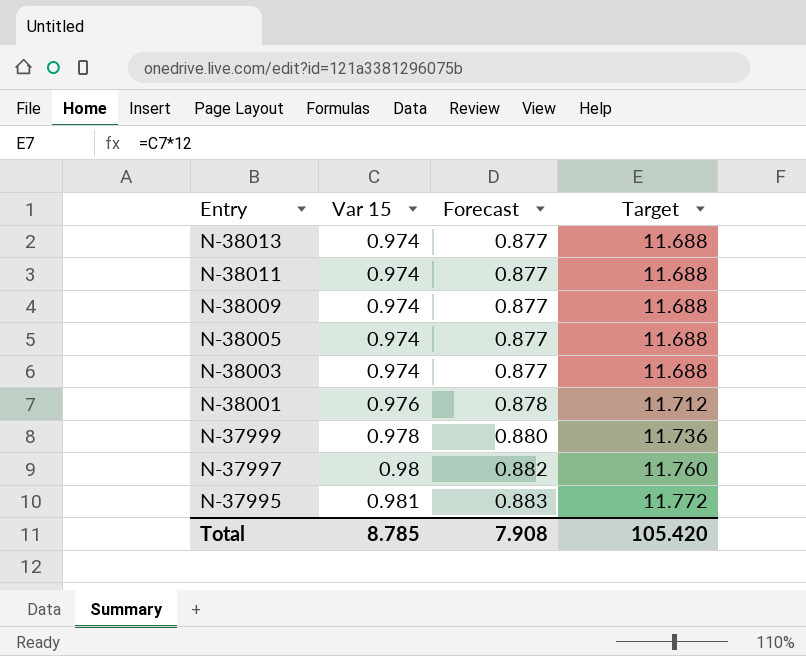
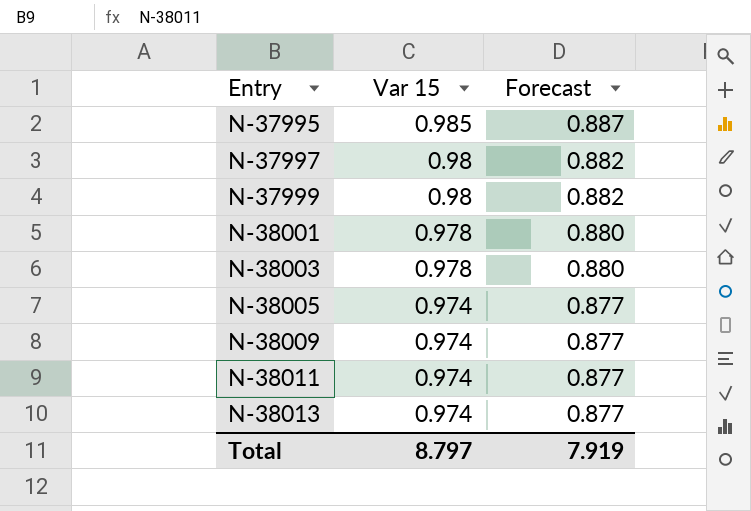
row order: Entry descending -> Entry ascending
column Target | formula: [Var 15] * 12 -> none
N-37995 | Var 15: 0.981 -> 0.985
N-37995 | Forecast: 0.883 -> 0.887
N-37999 | Var 15: 0.978 -> 0.98
N-37999 | Forecast: 0.880 -> 0.882
N-38001 | Var 15: 0.976 -> 0.978
N-38001 | Forecast: 0.878 -> 0.880
N-38003 | Var 15: 0.974 -> 0.978
N-38003 | Forecast: 0.877 -> 0.880
Total | Var 15: 8.785 -> 8.797
Total | Forecast: 7.908 -> 7.919

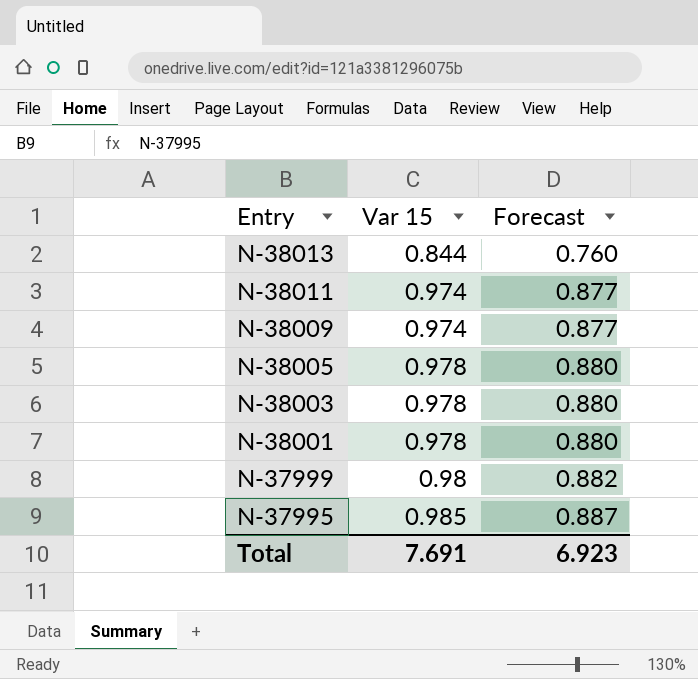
row order: Entry ascending -> Entry descending
row N-37997: 0.98 | 0.882 -> none
N-38013 | Var 15: 0.974 -> 0.844
N-38013 | Forecast: 0.877 -> 0.760
N-38005 | Var 15: 0.974 -> 0.978
N-38005 | Forecast: 0.877 -> 0.880
Total | Var 15: 8.797 -> 7.691
Total | Forecast: 7.919 -> 6.923

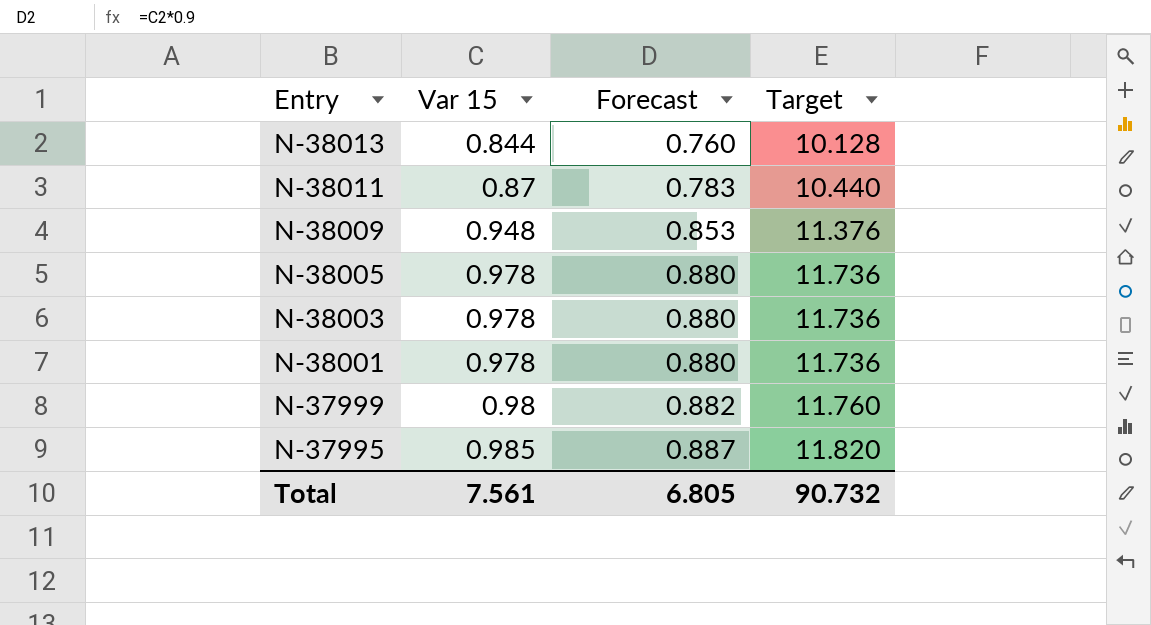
column Target | formula: none -> [Var 15] * 12
N-38011 | Var 15: 0.974 -> 0.87
N-38011 | Forecast: 0.877 -> 0.783
N-38009 | Var 15: 0.974 -> 0.948
N-38009 | Forecast: 0.877 -> 0.853
Total | Var 15: 7.691 -> 7.561
Total | Forecast: 6.923 -> 6.805

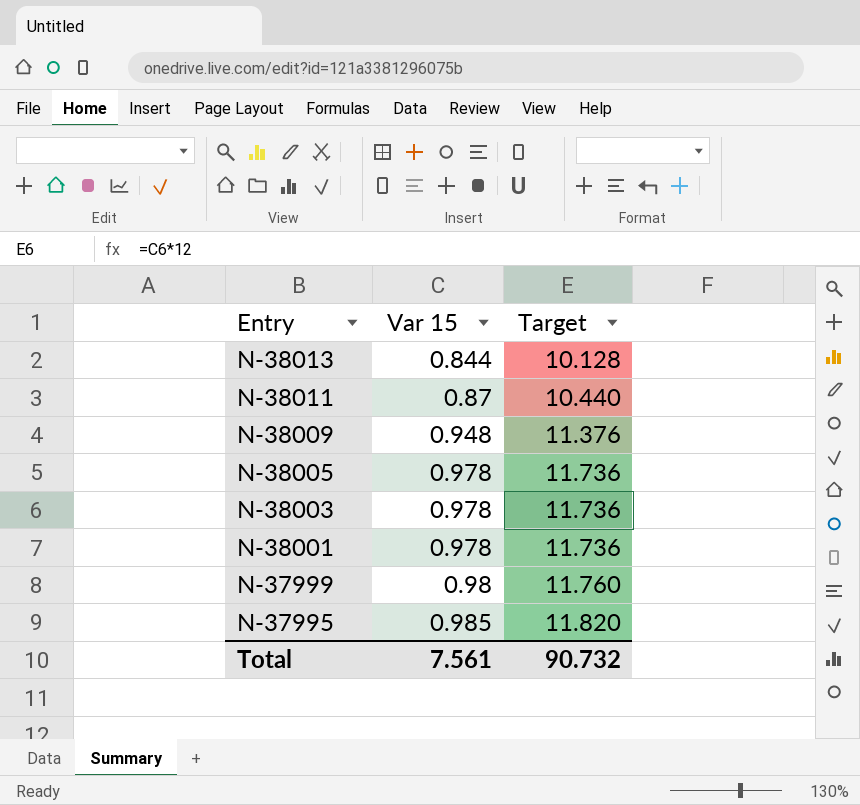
column Forecast | formula: [Var 15] * 0.9 -> none

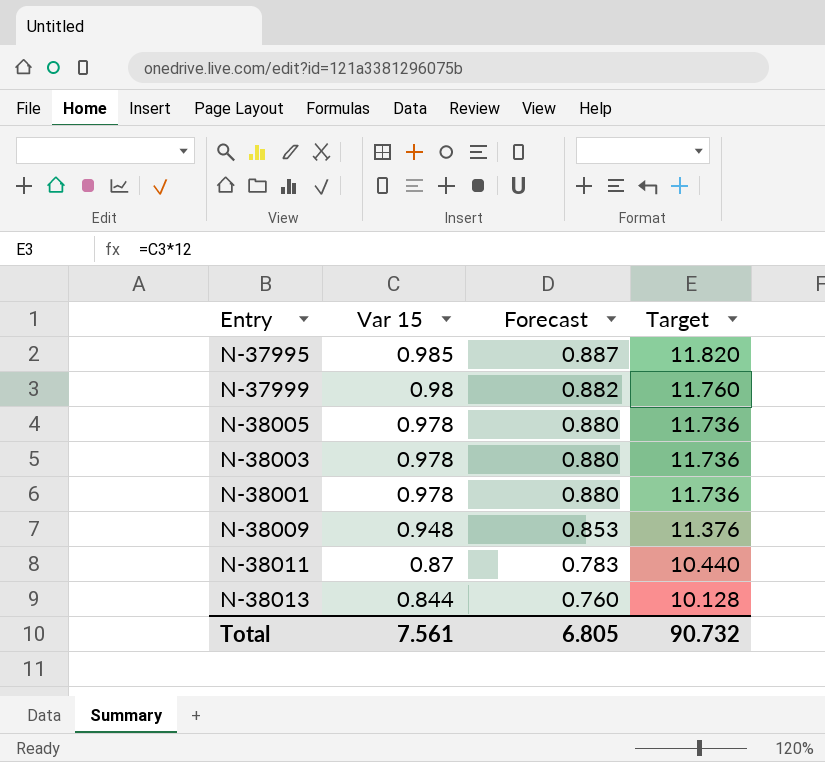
row order: Entry descending -> Var 15 descending
column Forecast | formula: none -> [Var 15] * 0.9

